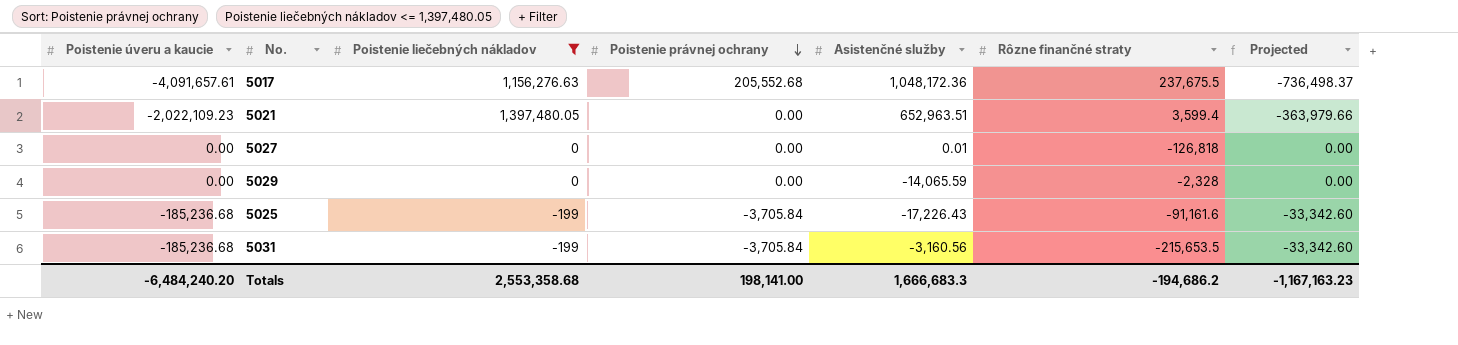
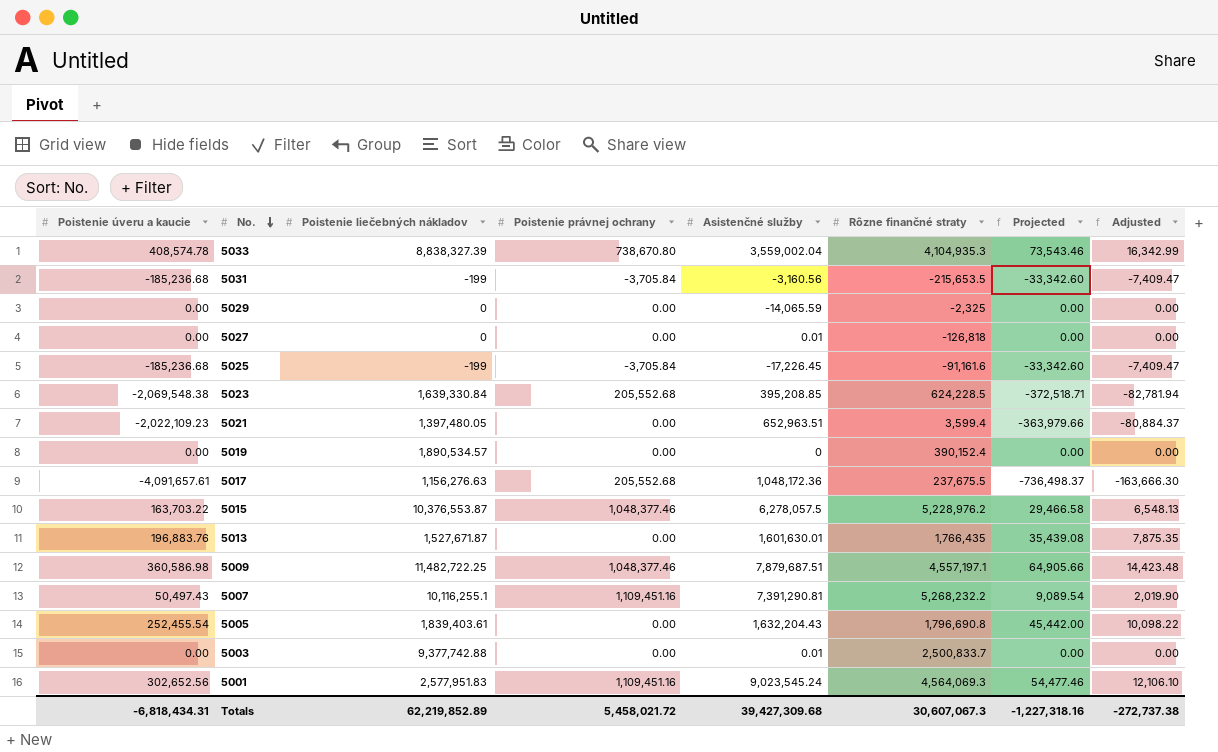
filter: Poistenie liečebných nákladov <= 1,397,480.05 -> none
row order: Poistenie právnej ochrany descending -> No. descending
column Adjusted | formula: none -> [Poistenie úveru a kaucie] * 0.04
5029 | Rôzne finančné straty: -2,328 -> -2,325
5025 | Asistenčné služby: -17,226.43 -> -17,226.45
Totals | Poistenie úveru a kaucie: -6,484,240.20 -> -6,818,434.31
Totals | Poistenie liečebných nákladov: 2,553,358.68 -> 62,219,852.89
Totals | Poistenie právnej ochrany: 198,141.00 -> 5,458,021.72
Totals | Asistenčné služby: 1,666,683.3 -> 39,427,309.68
Totals | Rôzne finančné straty: -194,686.2 -> 30,607,067.3
Totals | Projected: -1,167,163.23 -> -1,227,318.16

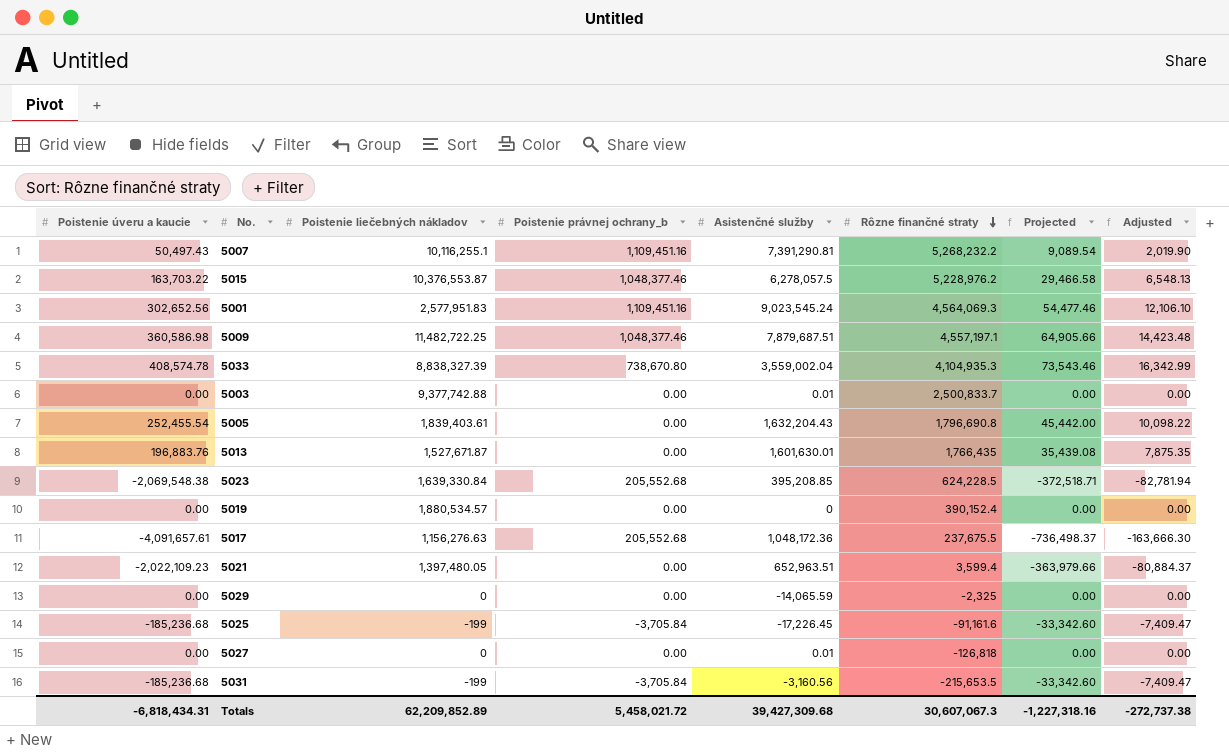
row order: No. descending -> Rôzne finančné straty descending
column name: Poistenie právnej ochrany -> Poistenie právnej ochrany_b
5019 | Poistenie liečebných nákladov: 1,890,534.57 -> 1,880,534.57
Totals | Poistenie liečebných nákladov: 62,219,852.89 -> 62,209,852.89

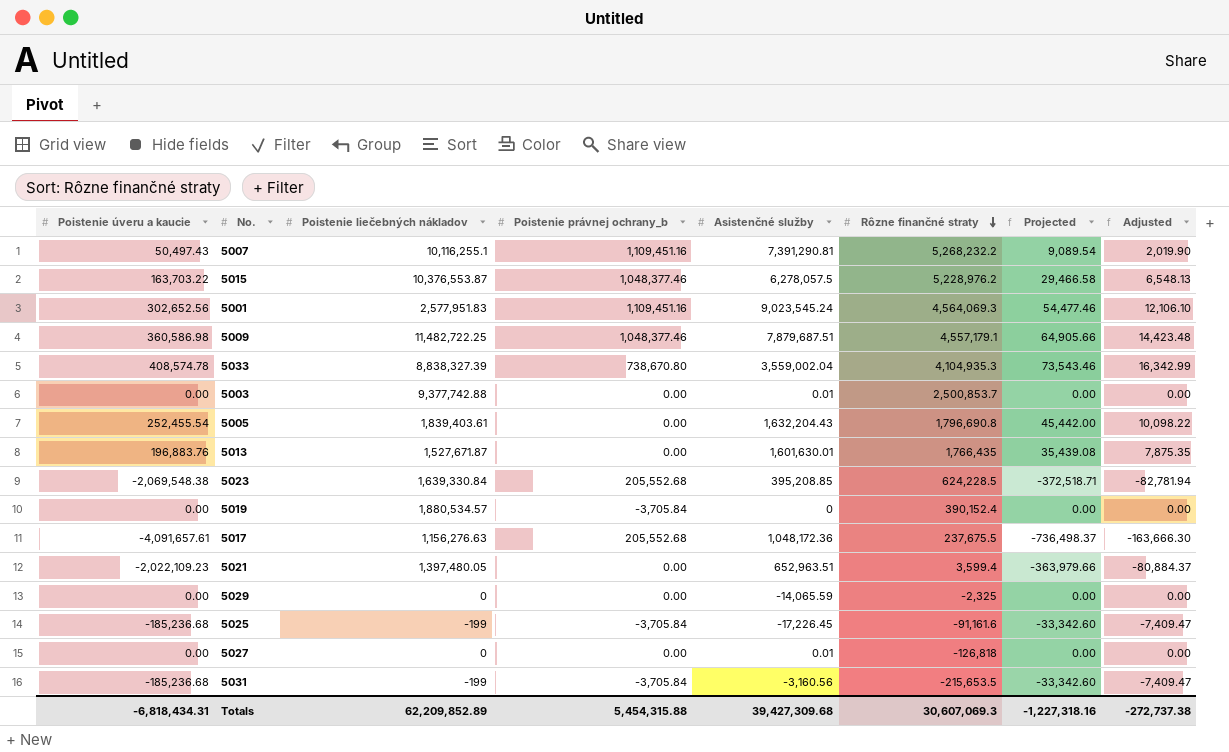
5009 | Rôzne finančné straty: 4,557,197.1 -> 4,557,179.1
5003 | Rôzne finančné straty: 2,500,833.7 -> 2,500,853.7
5019 | Poistenie právnej ochrany_b: 0.00 -> -3,705.84
Totals | Poistenie právnej ochrany_b: 5,458,021.72 -> 5,454,315.88
Totals | Rôzne finančné straty: 30,607,067.3 -> 30,607,069.3

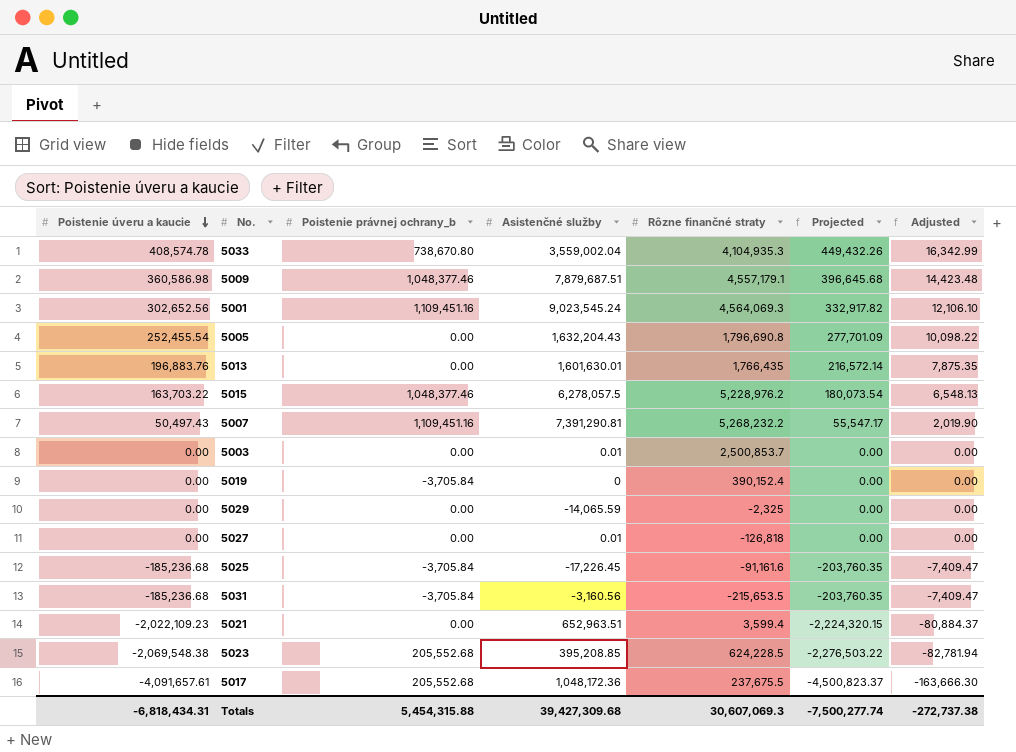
row order: Rôzne finančné straty descending -> Poistenie úveru a kaucie descending
column Poistenie liečebných nákladov | position: 3 -> none
column Projected | formula: [Poistenie úveru a kaucie] * 0.18 -> [Poistenie úveru a kaucie] * 1.1
Totals | Projected: -1,227,318.16 -> -7,500,277.74

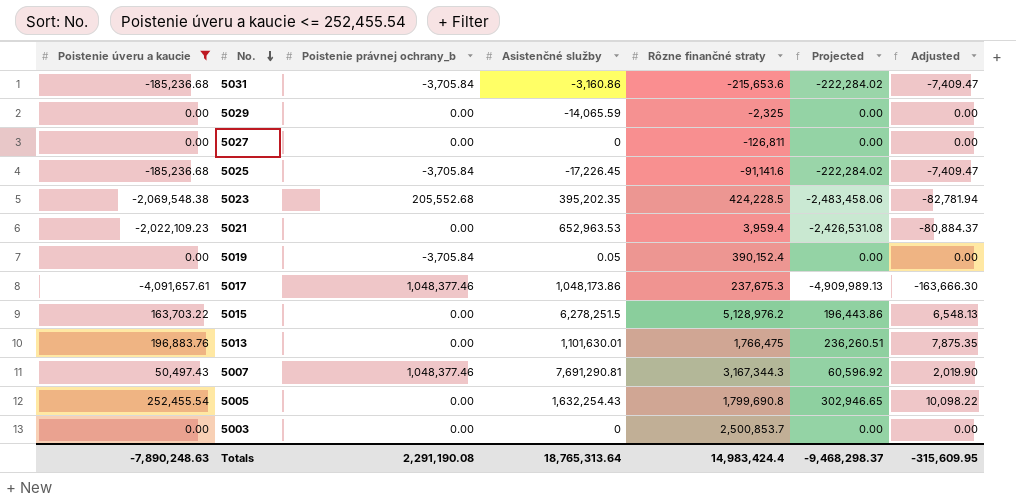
filter: none -> Poistenie úveru a kaucie <= 252,455.54
row order: Poistenie úveru a kaucie descending -> No. descending
column Projected | formula: [Poistenie úveru a kaucie] * 1.1 -> [Poistenie úveru a kaucie] * 1.2
5031 | Asistenčné služby: -3,160.56 -> -3,160.86
5031 | Rôzne finančné straty: -215,653.5 -> -215,653.6
5027 | Asistenčné služby: 0.01 -> 0
5027 | Rôzne finančné straty: -126,818 -> -126,811
5025 | Rôzne finančné straty: -91,161.6 -> -91,141.6
5023 | Asistenčné služby: 395,208.85 -> 395,202.35
5023 | Rôzne finančné straty: 624,228.5 -> 424,228.5
5021 | Asistenčné služby: 652,963.51 -> 652,963.53
5021 | Rôzne finančné straty: 3,599.4 -> 3,959.4
5019 | Asistenčné služby: 0 -> 0.05
5017 | Poistenie právnej ochrany_b: 205,552.68 -> 1,048,377.46
5017 | Asistenčné služby: 1,048,172.36 -> 1,048,173.86
5017 | Rôzne finančné straty: 237,675.5 -> 237,675.3
5015 | Poistenie právnej ochrany_b: 1,048,377.46 -> 0.00
5015 | Asistenčné služby: 6,278,057.5 -> 6,278,251.5
5015 | Rôzne finančné straty: 5,228,976.2 -> 5,128,976.2
5013 | Asistenčné služby: 1,601,630.01 -> 1,101,630.01
5013 | Rôzne finančné straty: 1,766,435 -> 1,766,475
5007 | Poistenie právnej ochrany_b: 1,109,451.16 -> 1,048,377.46
5007 | Asistenčné služby: 7,391,290.81 -> 7,691,290.81
5007 | Rôzne finančné straty: 5,268,232.2 -> 3,167,344.3
5005 | Asistenčné služby: 1,632,204.43 -> 1,632,254.43
5005 | Rôzne finančné straty: 1,796,690.8 -> 1,799,690.8
5003 | Asistenčné služby: 0.01 -> 0
Totals | Poistenie úveru a kaucie: -6,818,434.31 -> -7,890,248.63
Totals | Poistenie právnej ochrany_b: 5,454,315.88 -> 2,291,190.08
Totals | Asistenčné služby: 39,427,309.68 -> 18,765,313.64
Totals | Rôzne finančné straty: 30,607,069.3 -> 14,983,424.4
Totals | Projected: -7,500,277.74 -> -9,468,298.37
Totals | Adjusted: -272,737.38 -> -315,609.95

